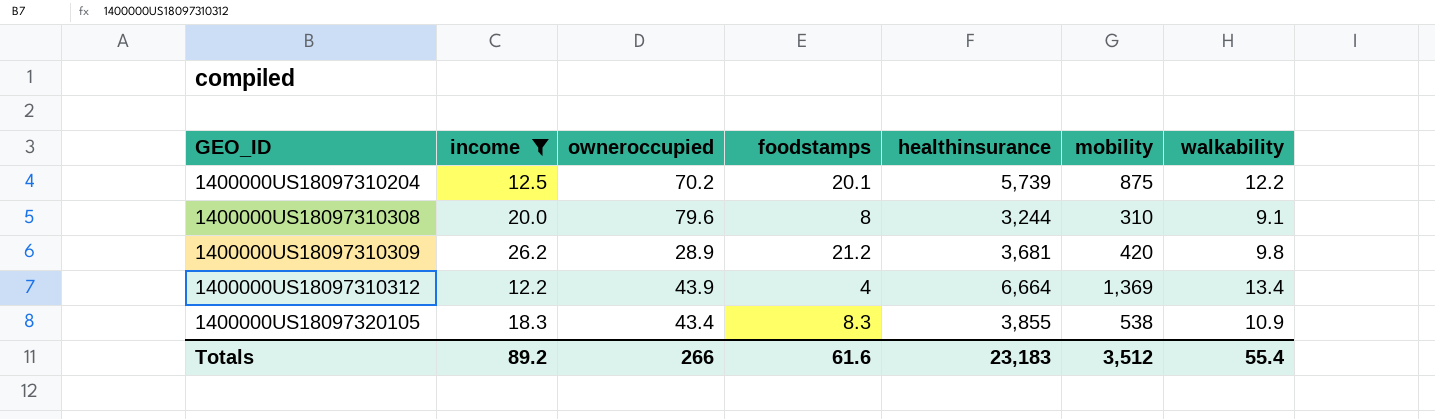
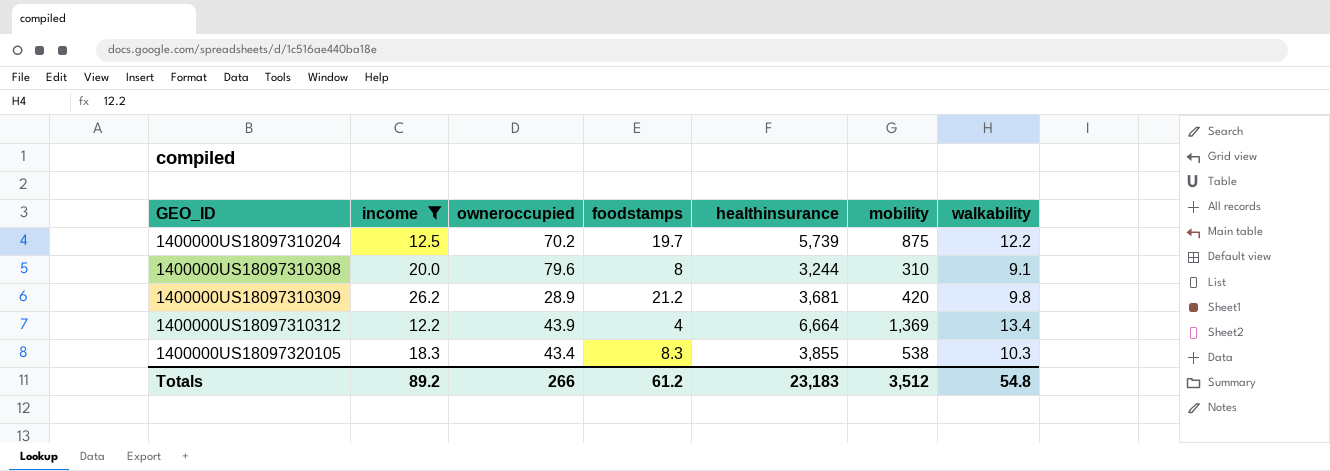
1400000US18097310204 | foodstamps: 20.1 -> 19.7
1400000US18097320105 | walkability: 10.9 -> 10.3
Totals | foodstamps: 61.6 -> 61.2
Totals | walkability: 55.4 -> 54.8

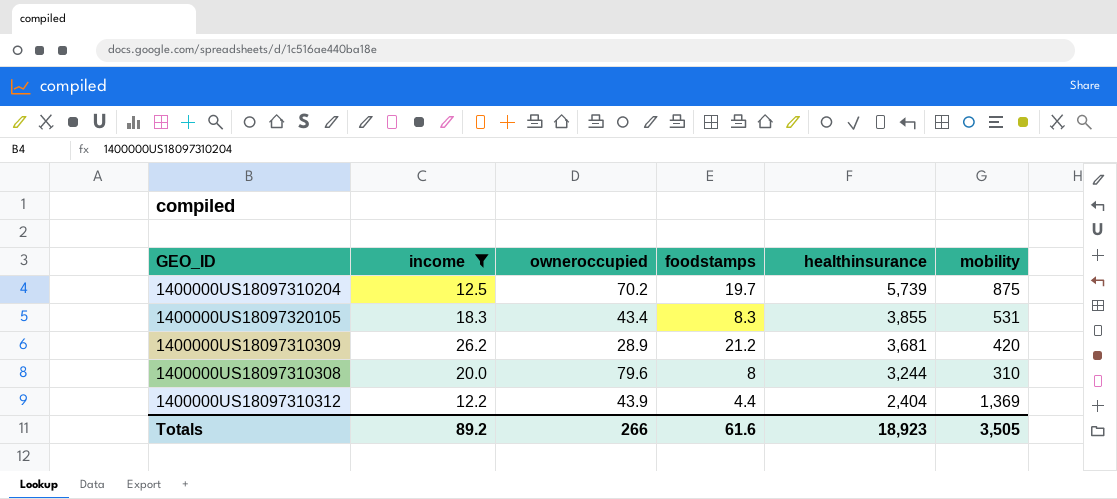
row order: GEO_ID ascending -> healthinsurance descending
column walkability | position: 7 -> none
1400000US18097320105 | mobility: 538 -> 531
1400000US18097310312 | foodstamps: 4 -> 4.4
1400000US18097310312 | healthinsurance: 6,664 -> 2,404
Totals | foodstamps: 61.2 -> 61.6
Totals | healthinsurance: 23,183 -> 18,923
Totals | mobility: 3,512 -> 3,505

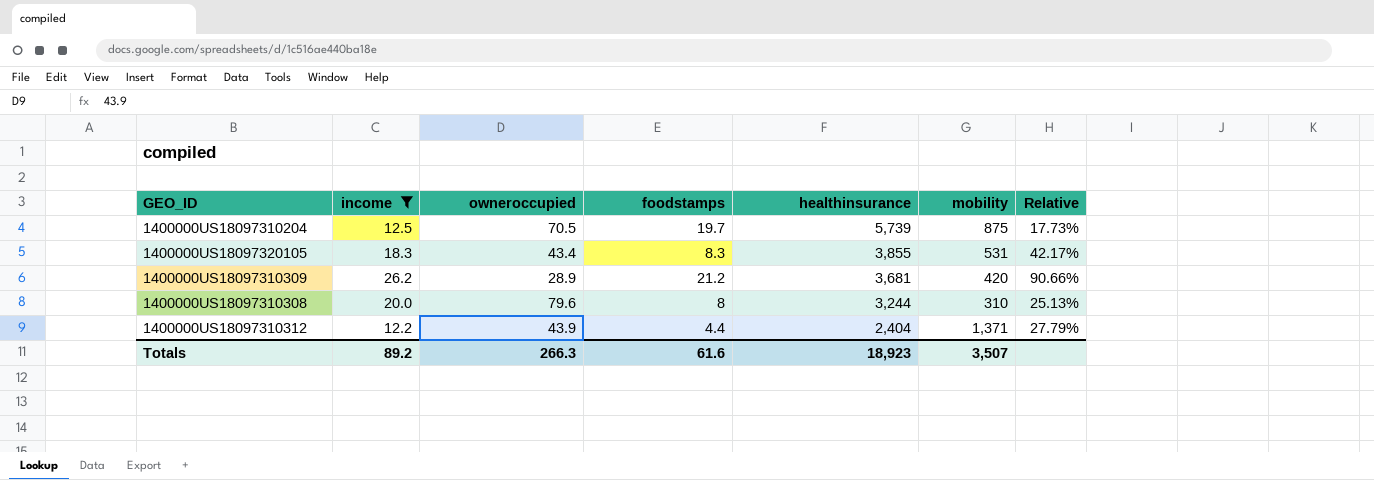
column Relative | formula: none -> [income] / [owneroccupied]
1400000US18097310204 | owneroccupied: 70.2 -> 70.5
1400000US18097310312 | mobility: 1,369 -> 1,371
Totals | owneroccupied: 266 -> 266.3
Totals | mobility: 3,505 -> 3,507

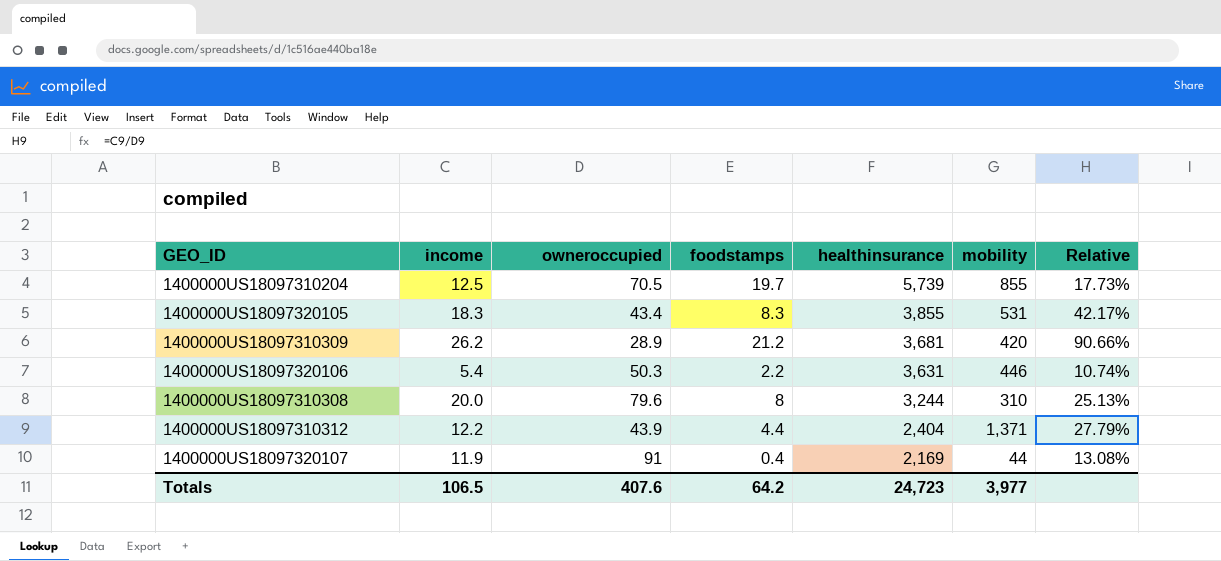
filter: income >= 12.2 -> none
1400000US18097310204 | mobility: 875 -> 855
Totals | income: 89.2 -> 106.5
Totals | owneroccupied: 266.3 -> 407.6
Totals | foodstamps: 61.6 -> 64.2
Totals | healthinsurance: 18,923 -> 24,723
Totals | mobility: 3,507 -> 3,977

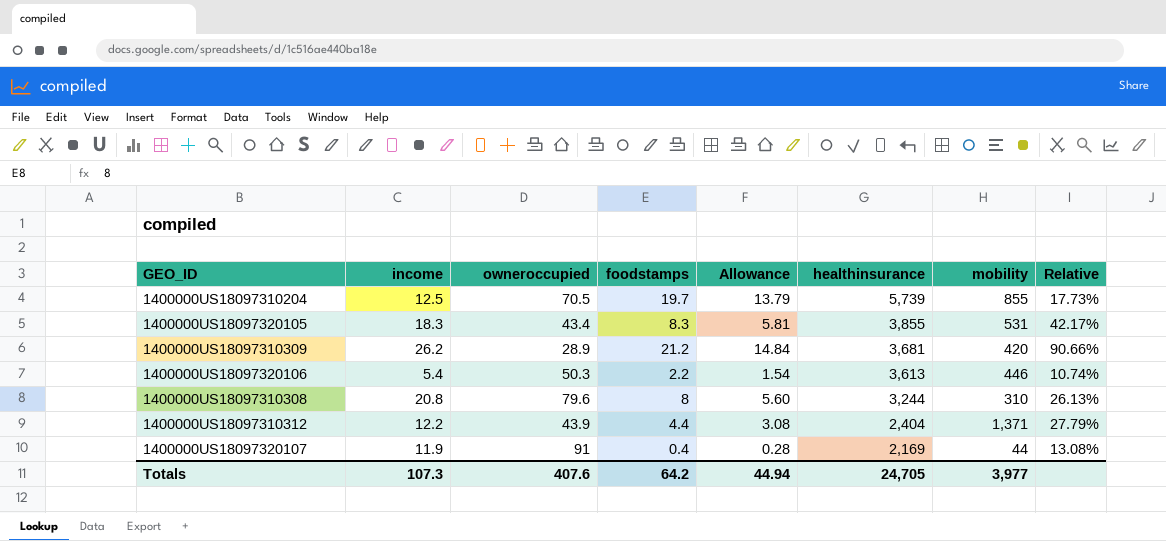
column Allowance | formula: none -> [foodstamps] * 0.7
1400000US18097320106 | healthinsurance: 3,631 -> 3,613
1400000US18097310308 | income: 20.0 -> 20.8
1400000US18097310308 | Relative: 25.13% -> 26.13%
Totals | income: 106.5 -> 107.3
Totals | healthinsurance: 24,723 -> 24,705

